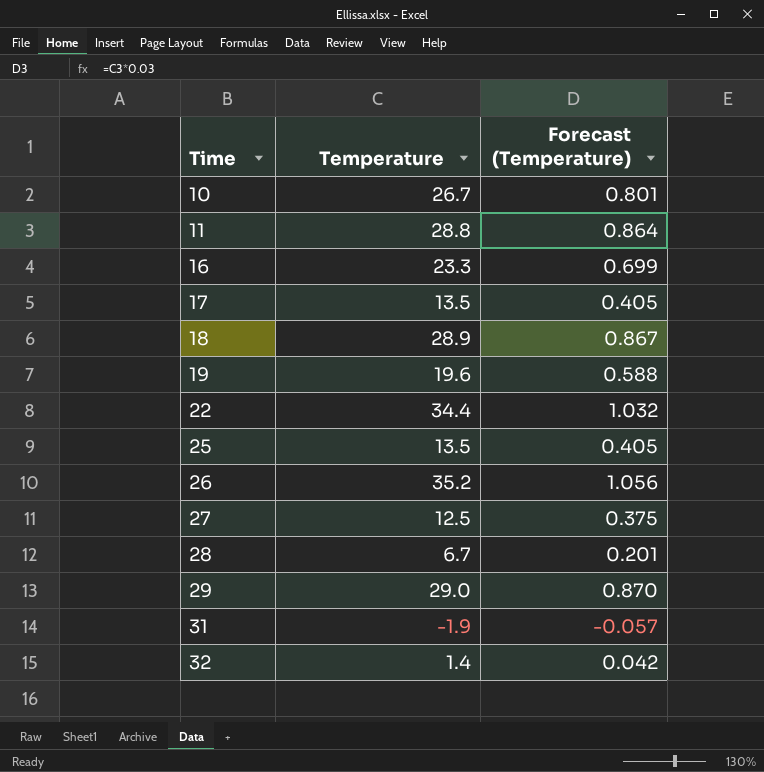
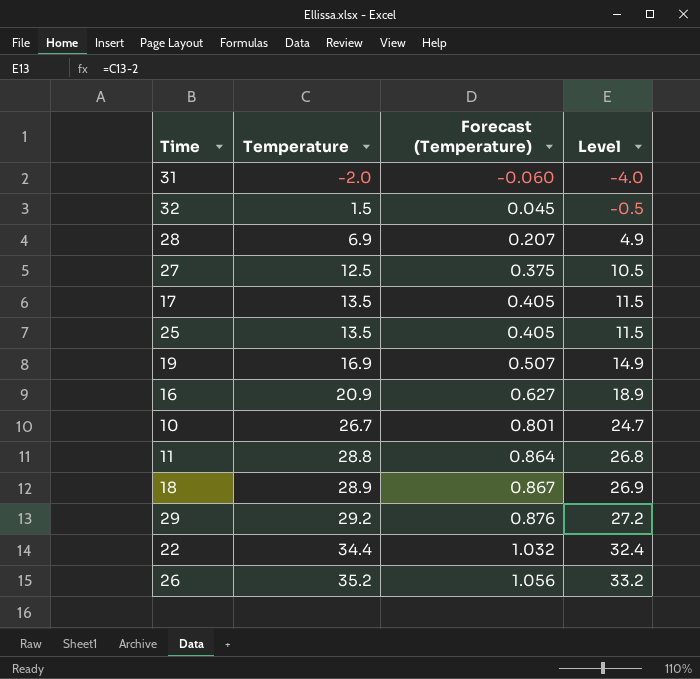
row order: Time ascending -> Temperature ascending
column Level | formula: none -> [Temperature] - 2
31 | Temperature: -1.9 -> -2.0
31 | Forecast (Temperature): -0.057 -> -0.060
32 | Temperature: 1.4 -> 1.5
32 | Forecast (Temperature): 0.042 -> 0.045
28 | Temperature: 6.7 -> 6.9
28 | Forecast (Temperature): 0.201 -> 0.207
19 | Temperature: 19.6 -> 16.9
19 | Forecast (Temperature): 0.588 -> 0.507
16 | Temperature: 23.3 -> 20.9
16 | Forecast (Temperature): 0.699 -> 0.627
29 | Temperature: 29.0 -> 29.2
29 | Forecast (Temperature): 0.870 -> 0.876

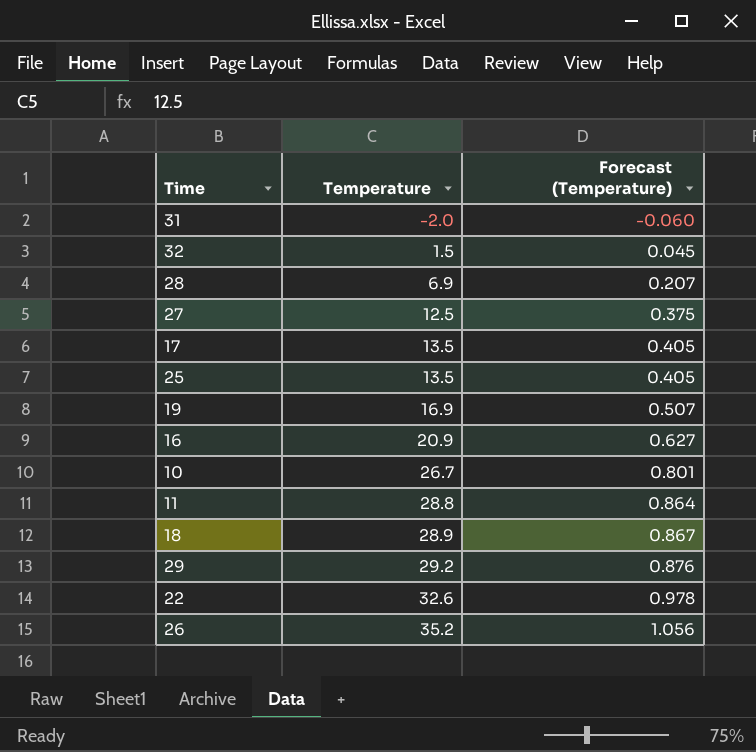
column Level | formula: [Temperature] - 2 -> none
22 | Temperature: 34.4 -> 32.6
22 | Forecast (Temperature): 1.032 -> 0.978

